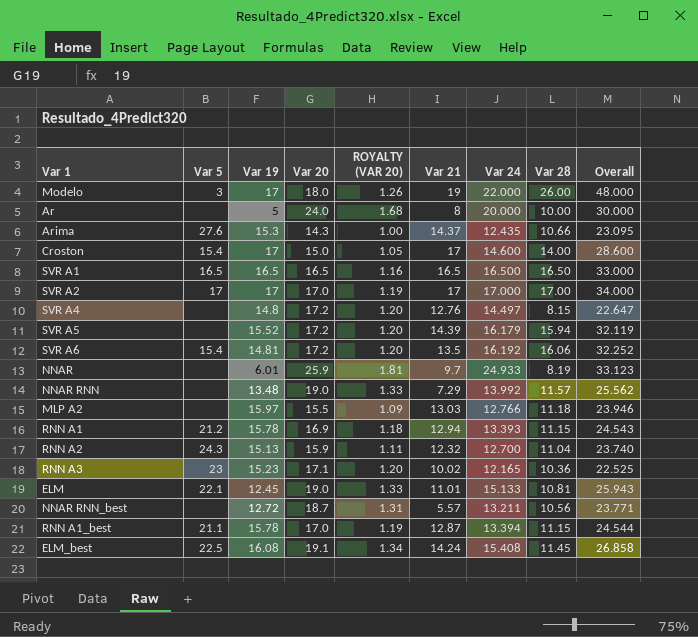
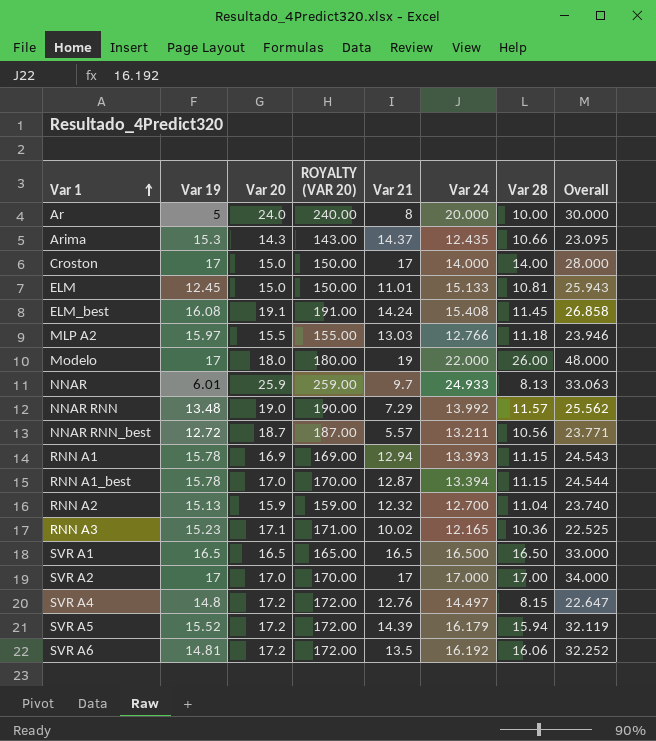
row order: none -> Var 1 ascending
column Var 5 | position: 2 -> none
column ROYALTY (VAR 20) | formula: [Var 20] * 0.07 -> [Var 20] * 10
Croston | Var 24: 14.600 -> 14.000
Croston | Overall: 28.600 -> 28.000
ELM | Var 20: 19.0 -> 15.0
NNAR | Var 28: 8.19 -> 8.13
NNAR | Overall: 33.123 -> 33.063

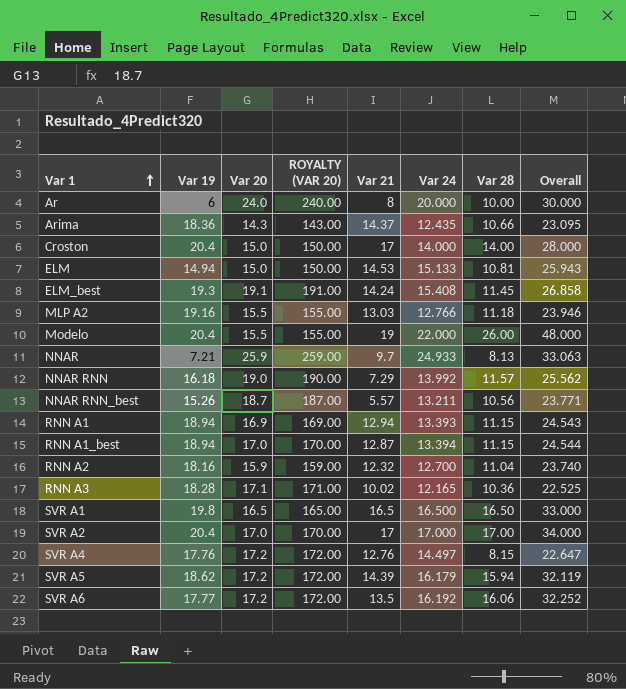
Ar | Var 19: 5 -> 6
Arima | Var 19: 15.3 -> 18.36
Croston | Var 19: 17 -> 20.4
ELM | Var 19: 12.45 -> 14.94
ELM | Var 21: 11.01 -> 14.53
ELM_best | Var 19: 16.08 -> 19.3
MLP A2 | Var 19: 15.97 -> 19.16
Modelo | Var 19: 17 -> 20.4
Modelo | Var 20: 18.0 -> 15.5
Modelo | ROYALTY (VAR 20): 180.00 -> 155.00
NNAR | Var 19: 6.01 -> 7.21
NNAR RNN | Var 19: 13.48 -> 16.18
NNAR RNN_best | Var 19: 12.72 -> 15.26
RNN A1 | Var 19: 15.78 -> 18.94
RNN A1_best | Var 19: 15.78 -> 18.94
RNN A2 | Var 19: 15.13 -> 18.16
RNN A3 | Var 19: 15.23 -> 18.28
SVR A1 | Var 19: 16.5 -> 19.8
SVR A2 | Var 19: 17 -> 20.4
SVR A4 | Var 19: 14.8 -> 17.76
SVR A5 | Var 19: 15.52 -> 18.62
SVR A6 | Var 19: 14.81 -> 17.77

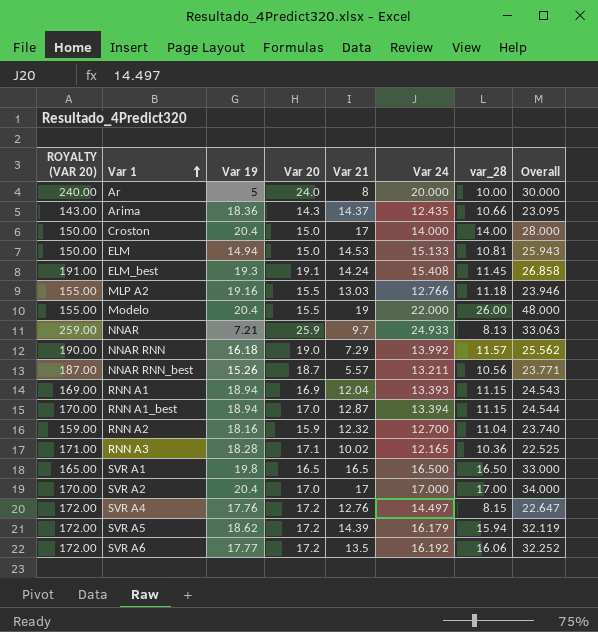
column ROYALTY (VAR 20) | position: 4 -> 1
column name: Var 28 -> var_28
Ar | Var 19: 6 -> 5
RNN A1 | Var 21: 12.94 -> 12.04

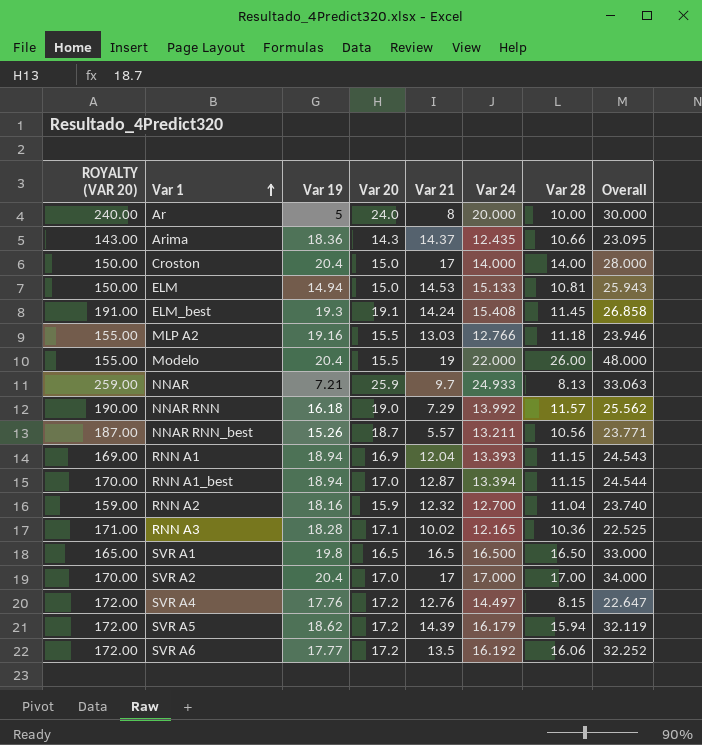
column name: var_28 -> Var 28

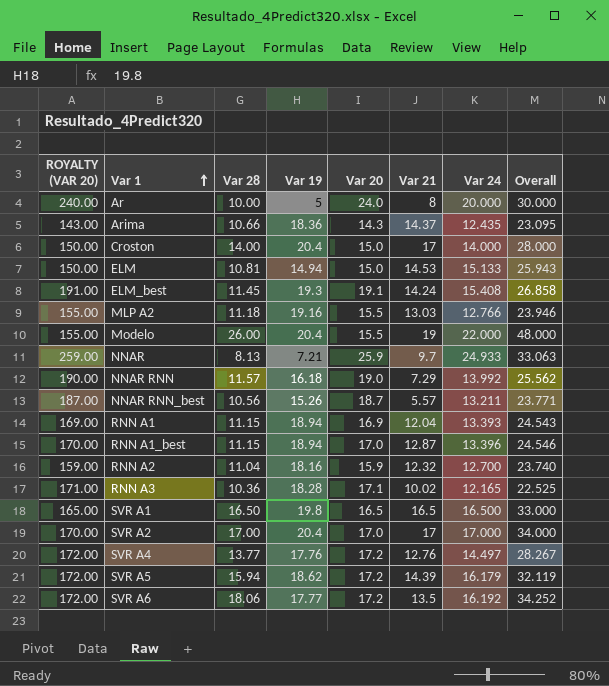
column Var 28 | position: 7 -> 3
RNN A1_best | Var 24: 13.394 -> 13.396
RNN A1_best | Overall: 24.544 -> 24.546
SVR A4 | Var 28: 8.15 -> 13.77
SVR A4 | Overall: 22.647 -> 28.267
SVR A6 | Var 28: 16.06 -> 18.06
SVR A6 | Overall: 32.252 -> 34.252

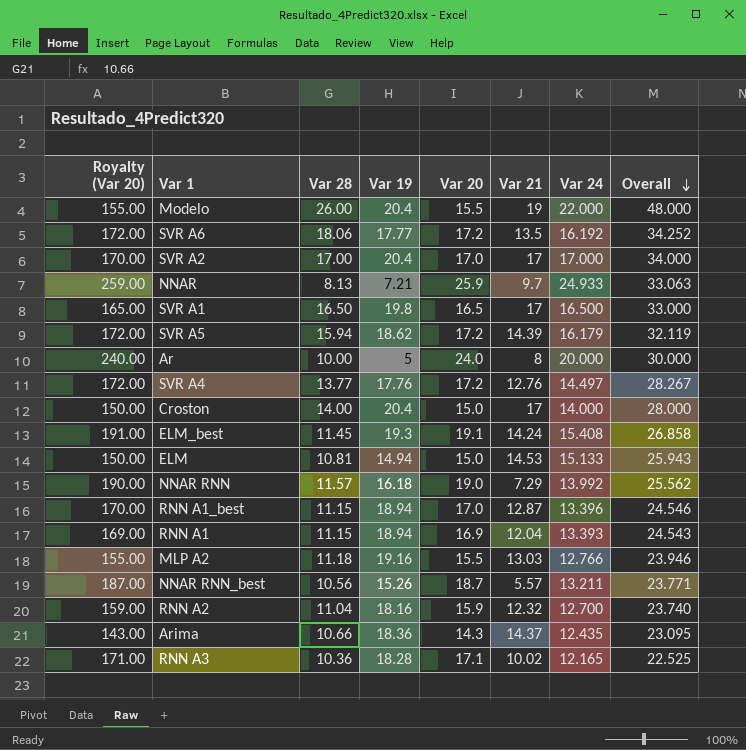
row order: Var 1 ascending -> Overall descending
column name: ROYALTY (VAR 20) -> Royalty (Var 20)
SVR A1 | Var 21: 16.5 -> 17

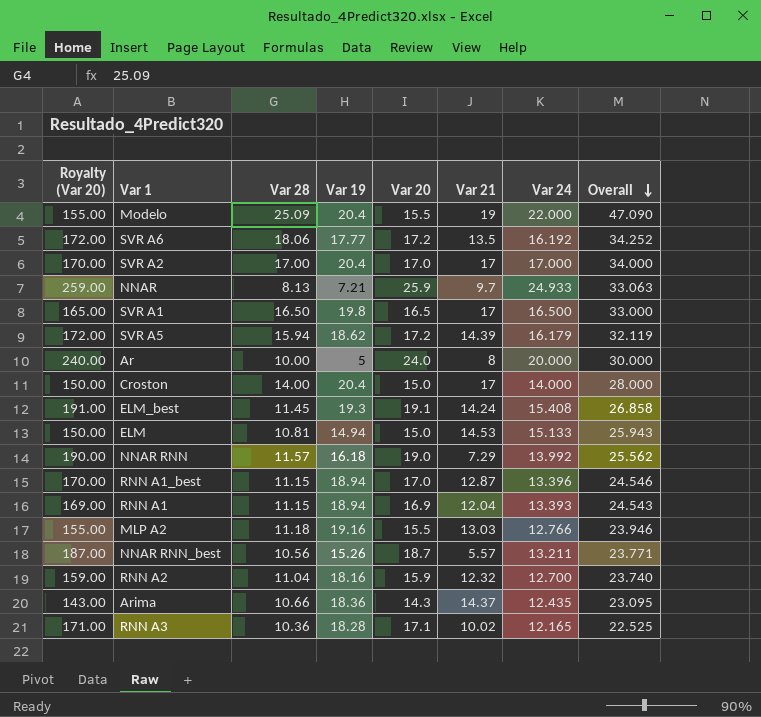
row SVR A4: 172.00 | 13.77 | 17.76 | 17.2 | 12.76 | 14.497 | 28.267 -> none
Modelo | Var 28: 26.00 -> 25.09
Modelo | Overall: 48.000 -> 47.090

